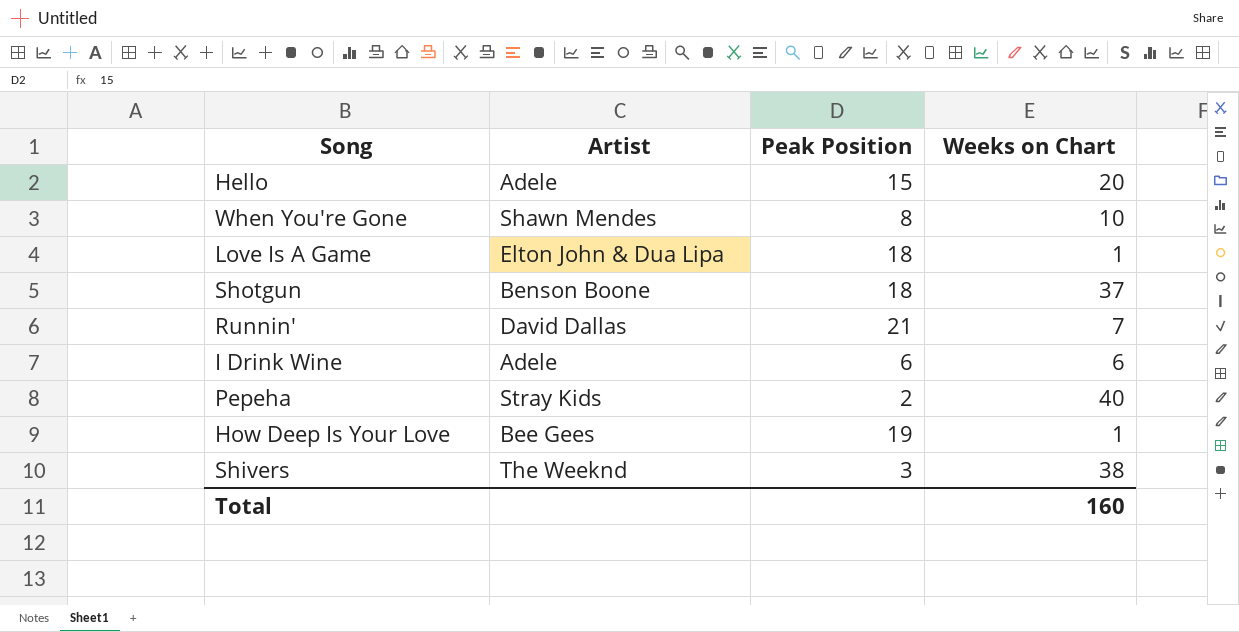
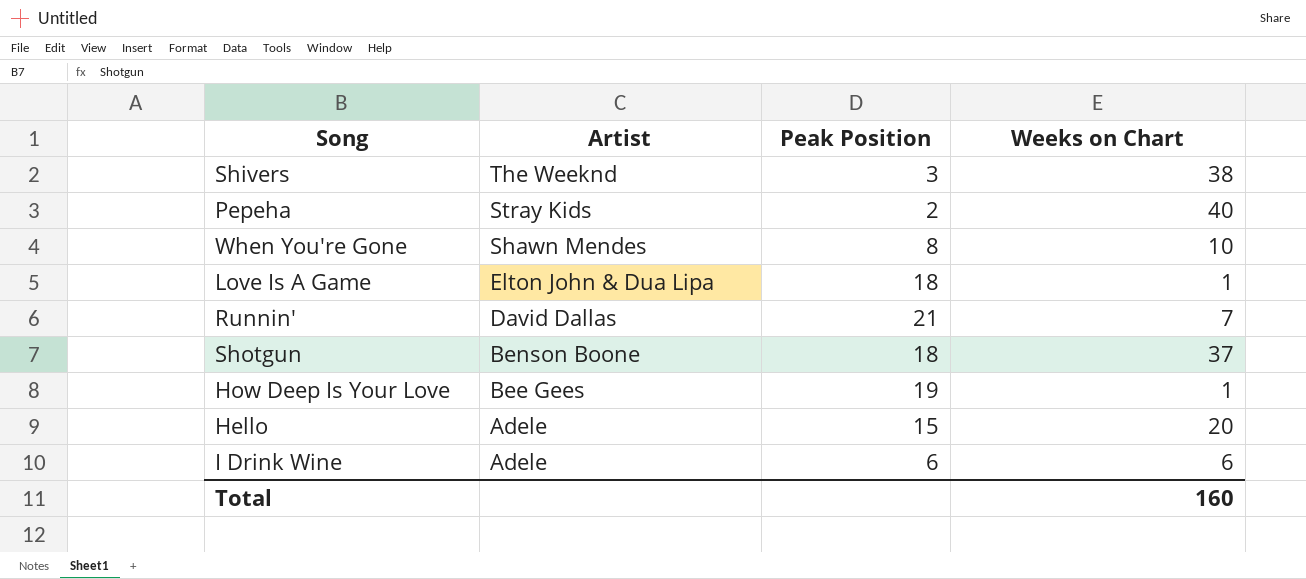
row order: none -> Artist descending

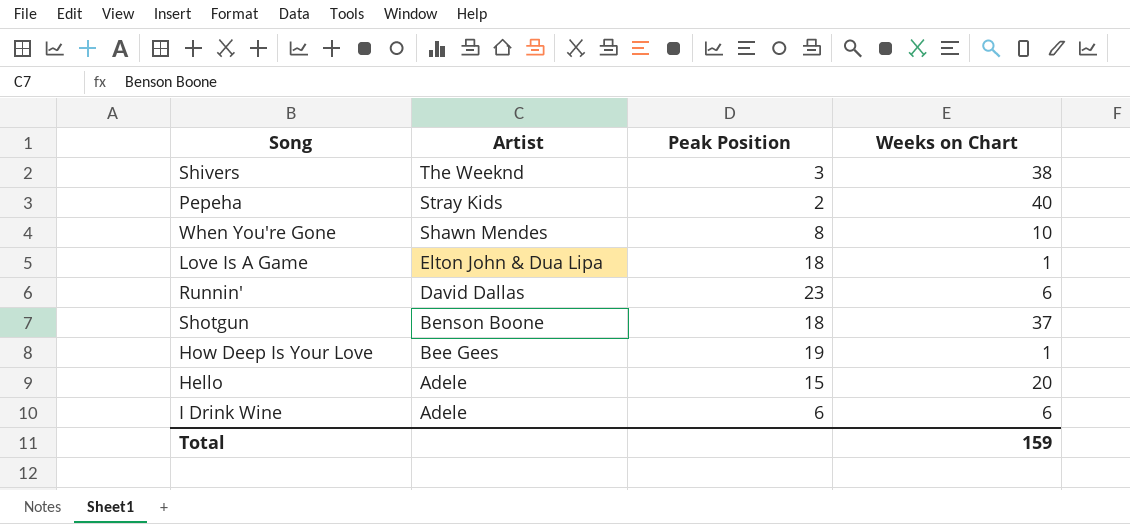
Runnin' | Peak Position: 21 -> 23
Runnin' | Weeks on Chart: 7 -> 6
Total | Weeks on Chart: 160 -> 159

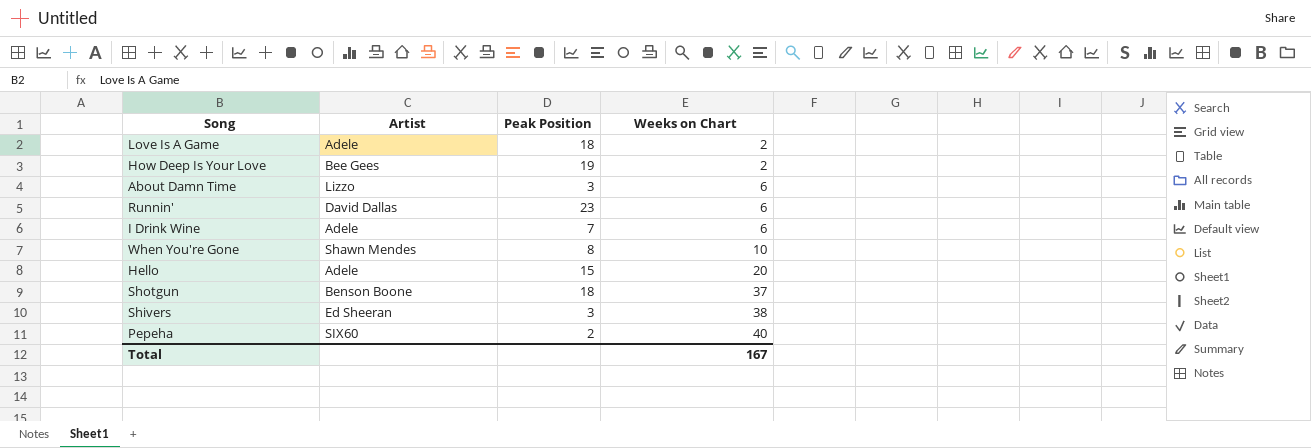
row order: Artist descending -> Weeks on Chart ascending
Love Is A Game | Artist: Elton John & Dua Lipa -> Adele
Love Is A Game | Weeks on Chart: 1 -> 2
How Deep Is Your Love | Weeks on Chart: 1 -> 2
row About Damn Time: none -> Lizzo | 3 | 6
I Drink Wine | Peak Position: 6 -> 7
Shivers | Artist: The Weeknd -> Ed Sheeran
Pepeha | Artist: Stray Kids -> SIX60
Total | Weeks on Chart: 159 -> 167

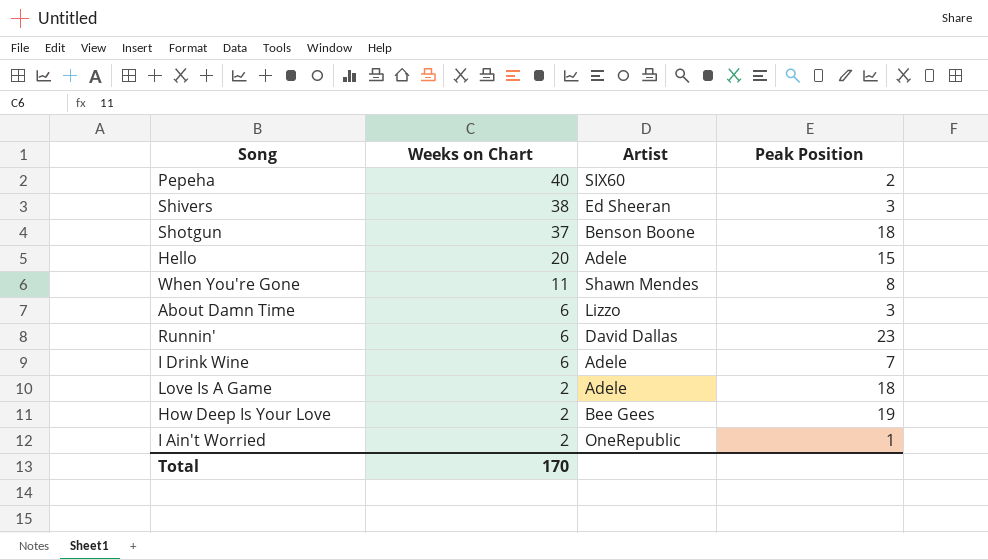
row order: Weeks on Chart ascending -> Weeks on Chart descending
column Weeks on Chart | position: 4 -> 2
When You're Gone | Weeks on Chart: 10 -> 11
row I Ain't Worried: none -> 2 | OneRepublic | 1
Total | Weeks on Chart: 167 -> 170

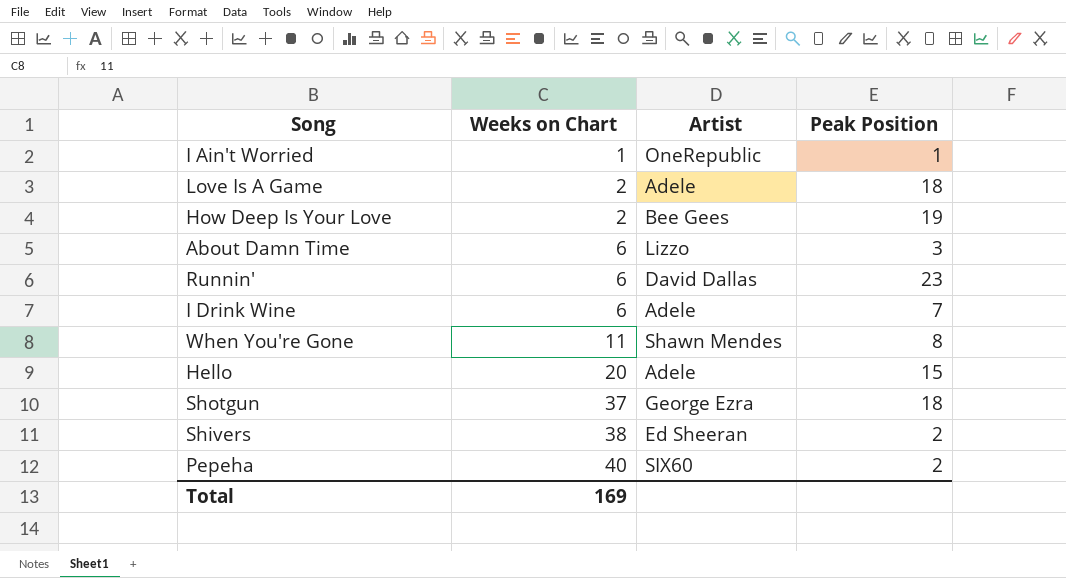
row order: Weeks on Chart descending -> Weeks on Chart ascending
I Ain't Worried | Weeks on Chart: 2 -> 1
Shotgun | Artist: Benson Boone -> George Ezra
Shivers | Peak Position: 3 -> 2
Total | Weeks on Chart: 170 -> 169

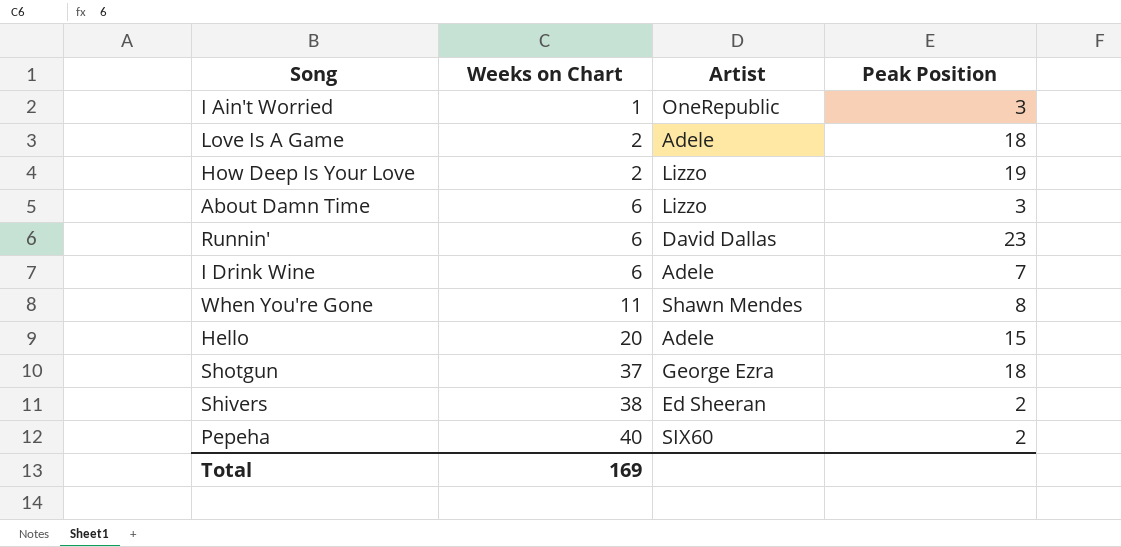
I Ain't Worried | Peak Position: 1 -> 3
How Deep Is Your Love | Artist: Bee Gees -> Lizzo

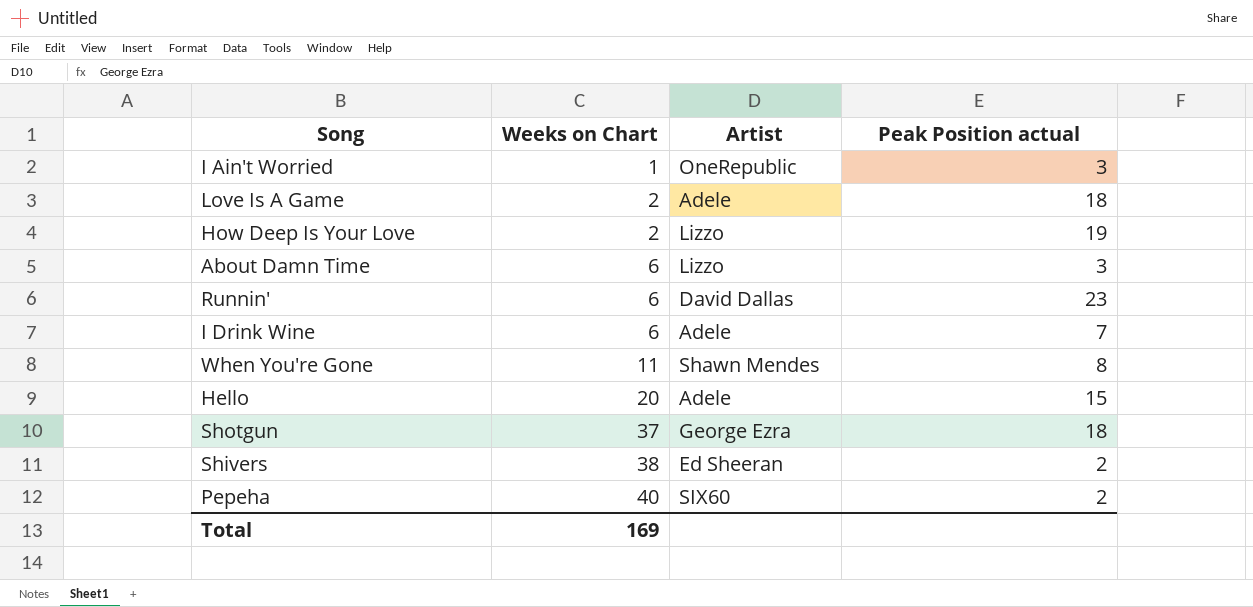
column name: Peak Position -> Peak Position actual

